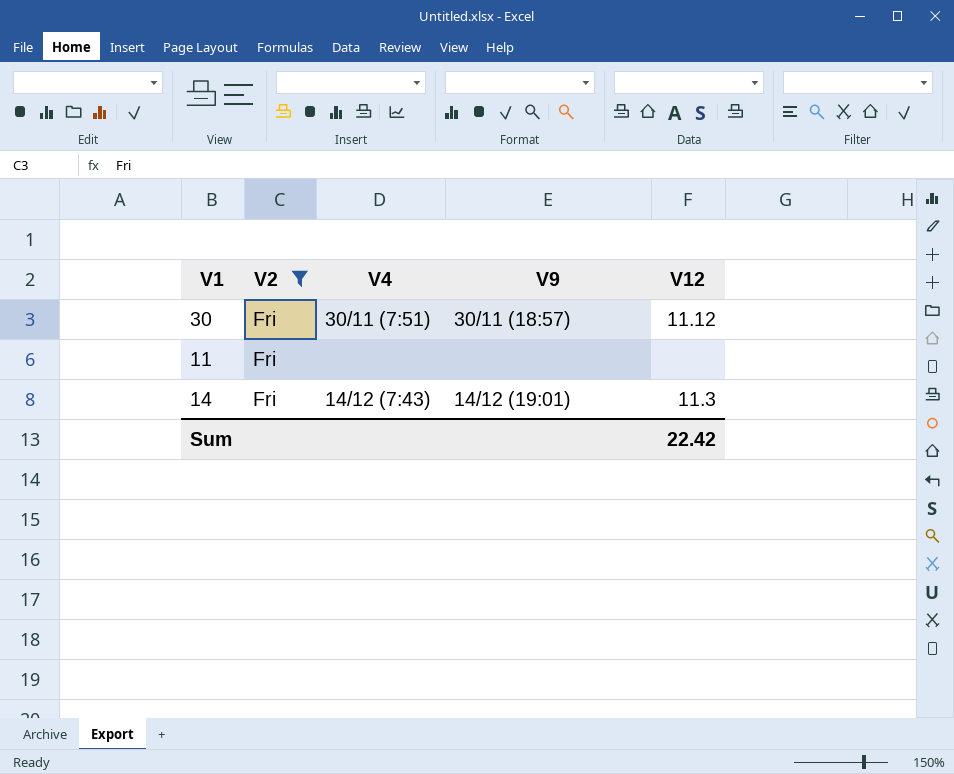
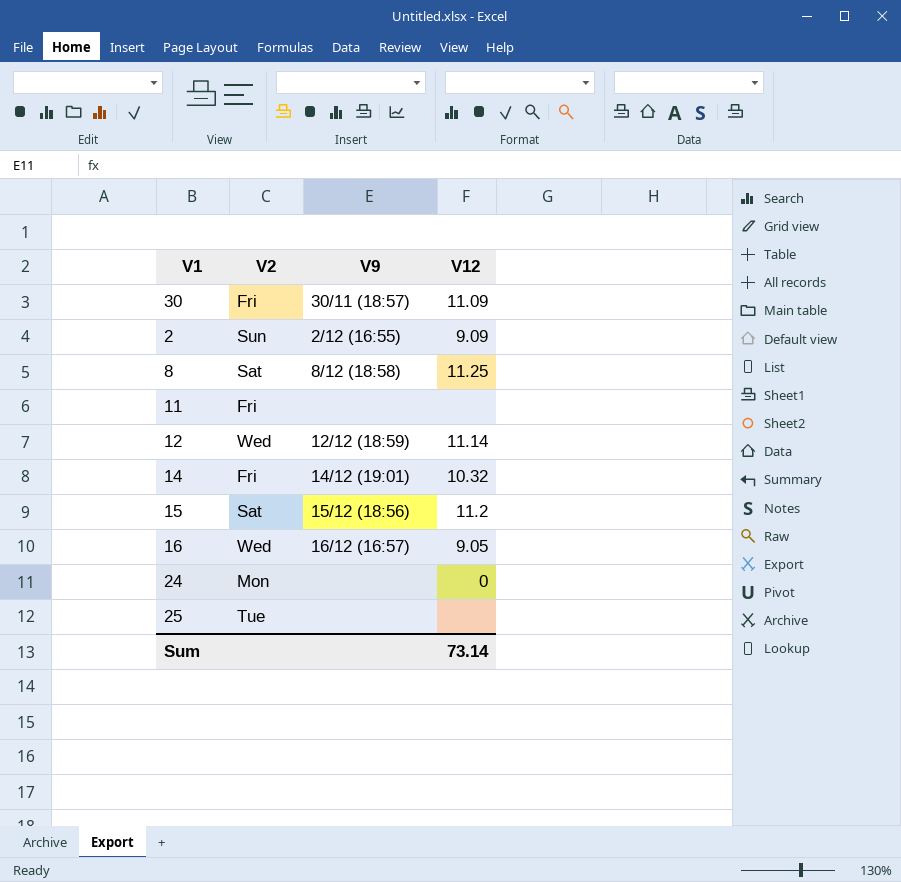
filter: V2 = Fri -> none
column V4 | position: 3 -> none
30 | V12: 11.12 -> 11.09
14 | V12: 11.3 -> 10.32
Sum | V12: 22.42 -> 73.14

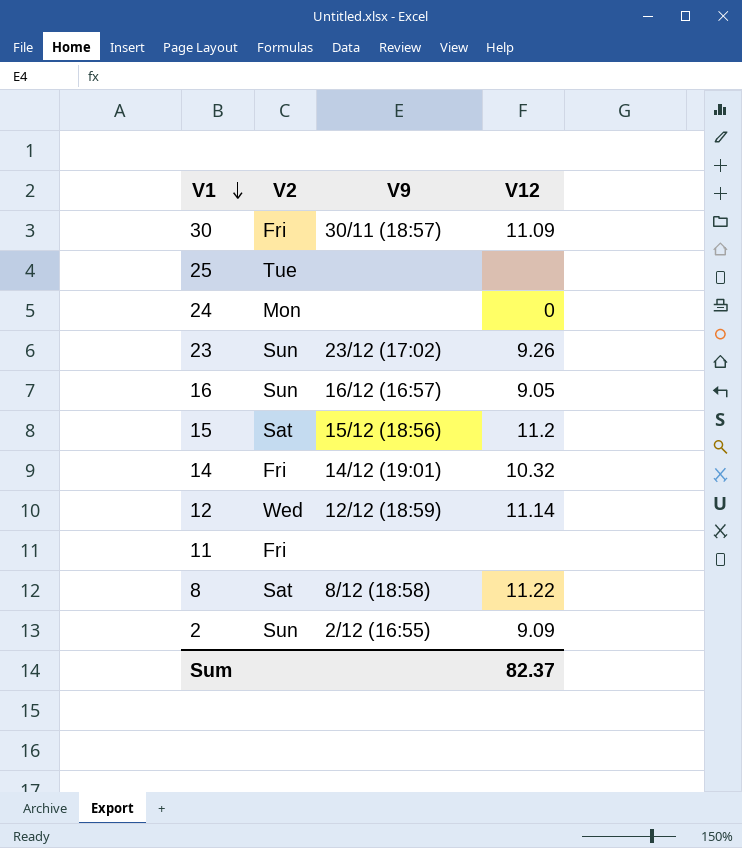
row order: none -> V1 descending
row 23: none -> Sun | 23/12 (17:02) | 9.26
16 | V2: Wed -> Sun
8 | V12: 11.25 -> 11.22
Sum | V12: 73.14 -> 82.37

